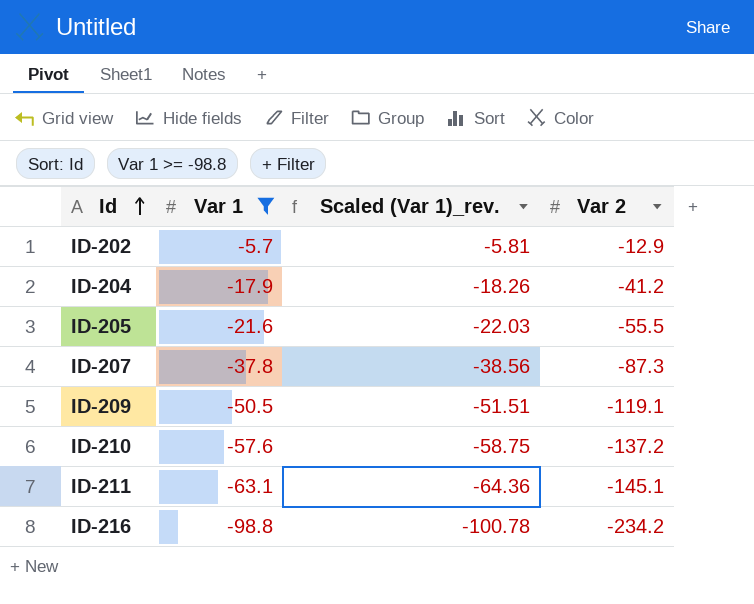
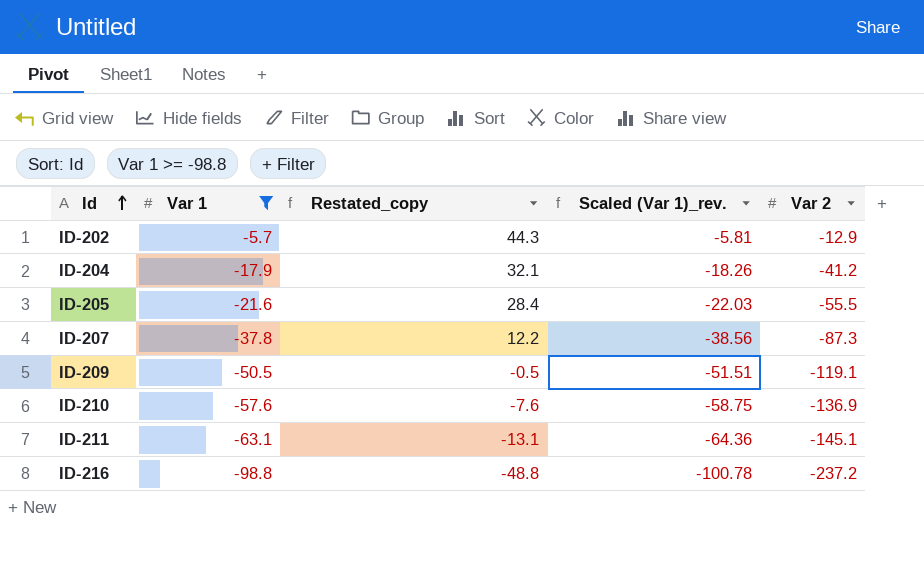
column Restated_copy | formula: none -> [Var 1] + 50
ID-210 | Var 2: -137.2 -> -136.9
ID-216 | Var 2: -234.2 -> -237.2

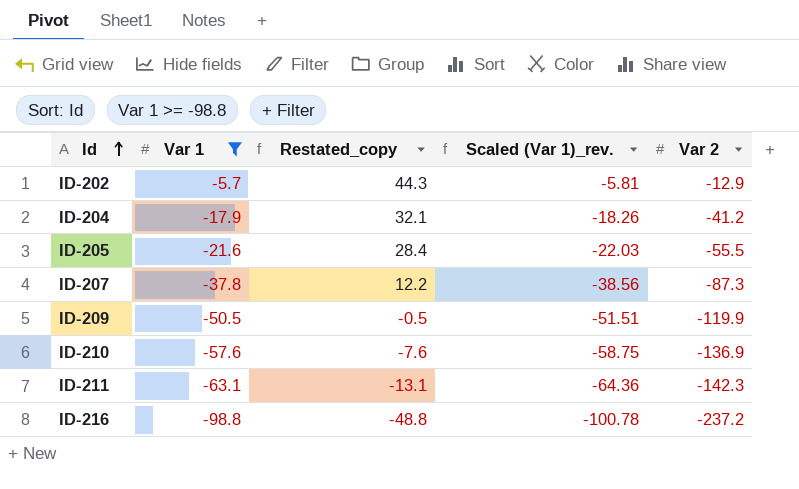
ID-209 | Var 2: -119.1 -> -119.9
ID-211 | Var 2: -145.1 -> -142.3

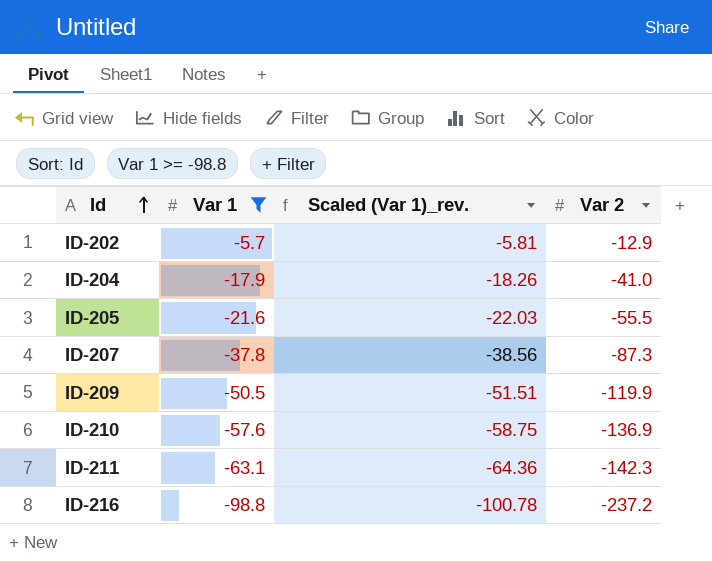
column Restated_copy | formula: [Var 1] + 50 -> none
ID-204 | Var 2: -41.2 -> -41.0

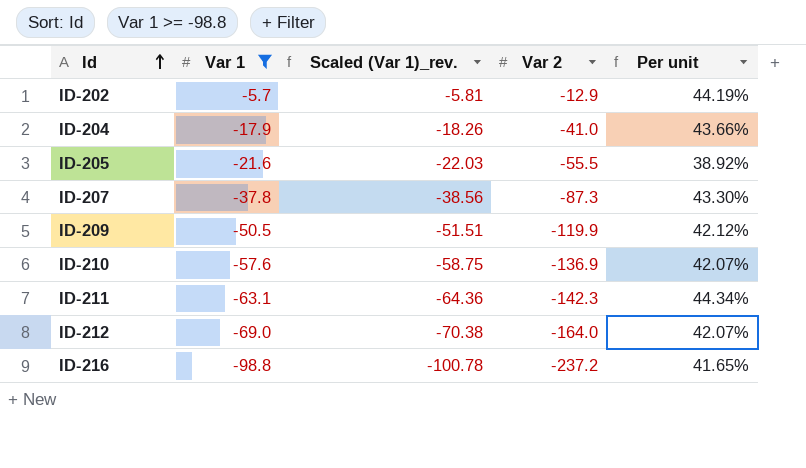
column Per unit | formula: none -> [Var 1] / [Var 2]
row ID-212: none -> -69.0 | -70.38 | -164.0 | 42.07%

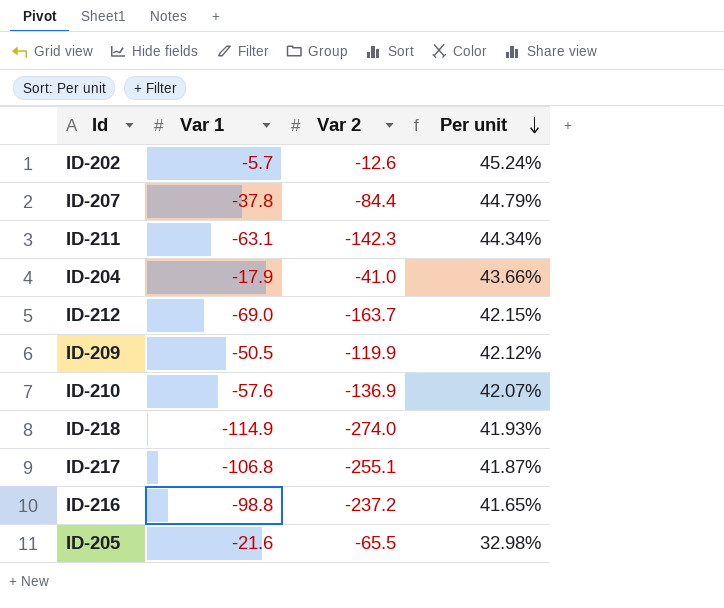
filter: Var 1 >= -98.8 -> none
row order: Id ascending -> Per unit descending
column Scaled (Var 1)_rev. | formula: [Var 1] * 1.02 -> none
ID-202 | Var 2: -12.9 -> -12.6
ID-202 | Per unit: 44.19% -> 45.24%
ID-207 | Var 2: -87.3 -> -84.4
ID-207 | Per unit: 43.30% -> 44.79%
ID-212 | Var 2: -164.0 -> -163.7
ID-212 | Per unit: 42.07% -> 42.15%
ID-205 | Var 2: -55.5 -> -65.5
ID-205 | Per unit: 38.92% -> 32.98%

